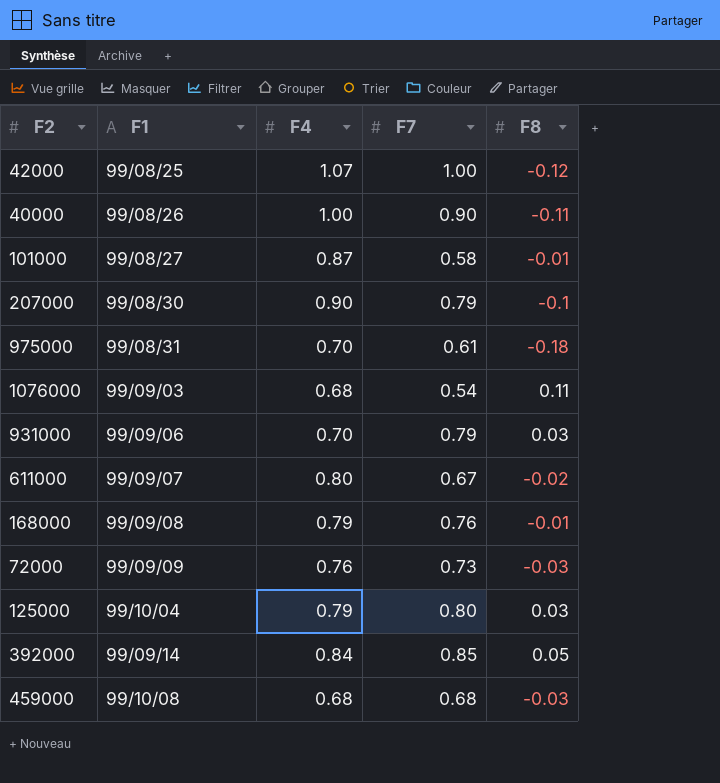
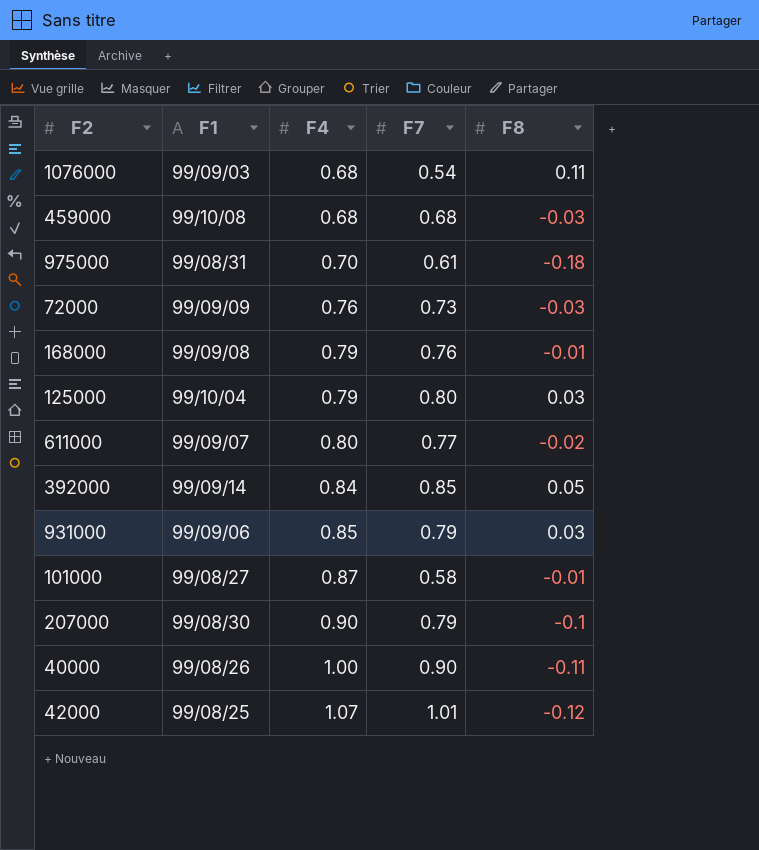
row order: none -> F4 ascending
611000 | F7: 0.67 -> 0.77
931000 | F4: 0.70 -> 0.85
42000 | F7: 1.00 -> 1.01

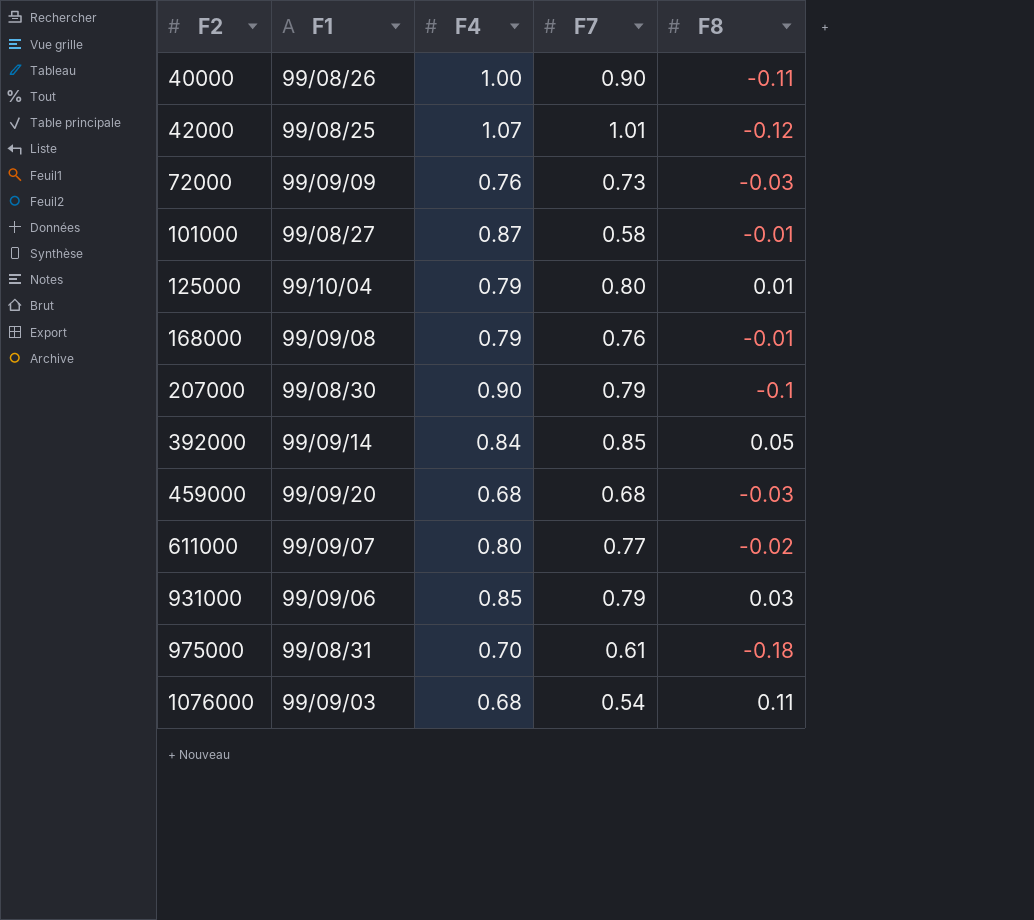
row order: F4 ascending -> F2 ascending
125000 | F8: 0.03 -> 0.01
459000 | F1: 99/10/08 -> 99/09/20

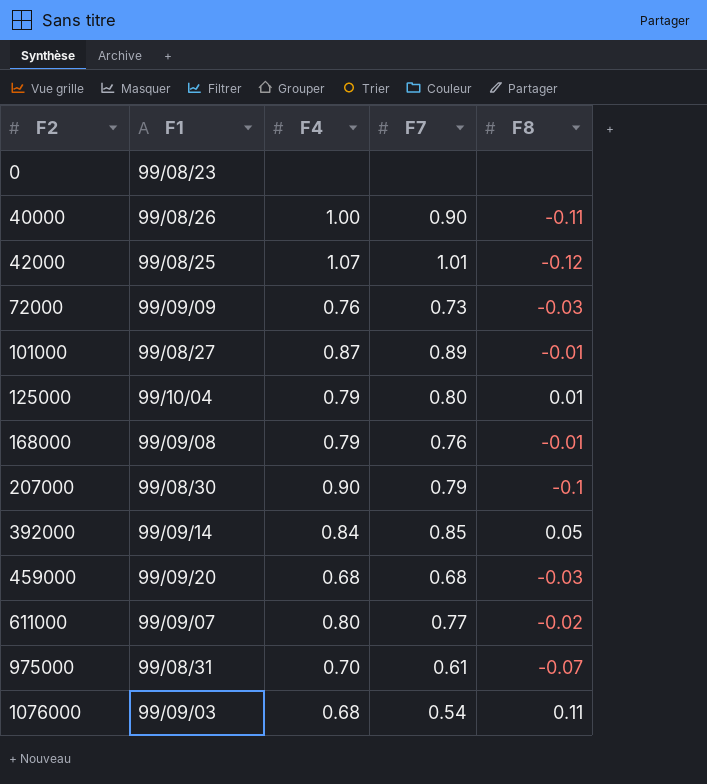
row 931000: 99/09/06 | 0.85 | 0.79 | 0.03 -> none
row 0: none -> 99/08/23 | none | none | none
101000 | F7: 0.58 -> 0.89
975000 | F8: -0.18 -> -0.07

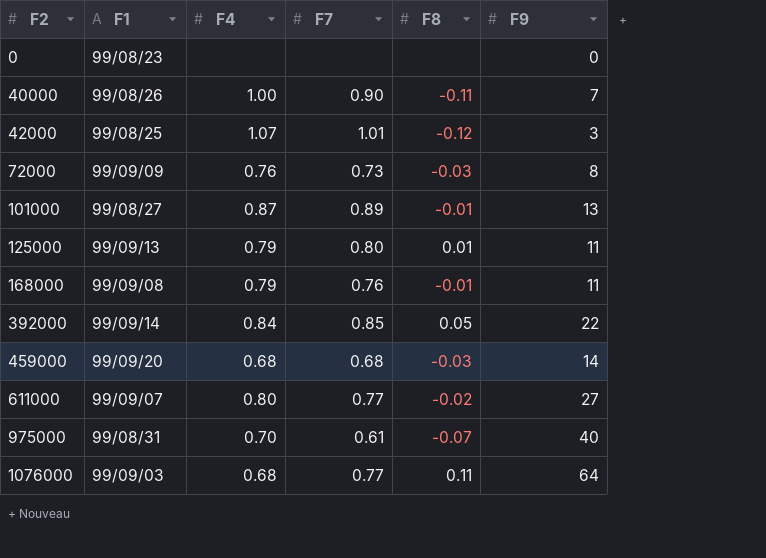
column F9 | position: none -> 6
row 207000: 99/08/30 | 0.90 | 0.79 | -0.1 -> none
125000 | F1: 99/10/04 -> 99/09/13
1076000 | F7: 0.54 -> 0.77

